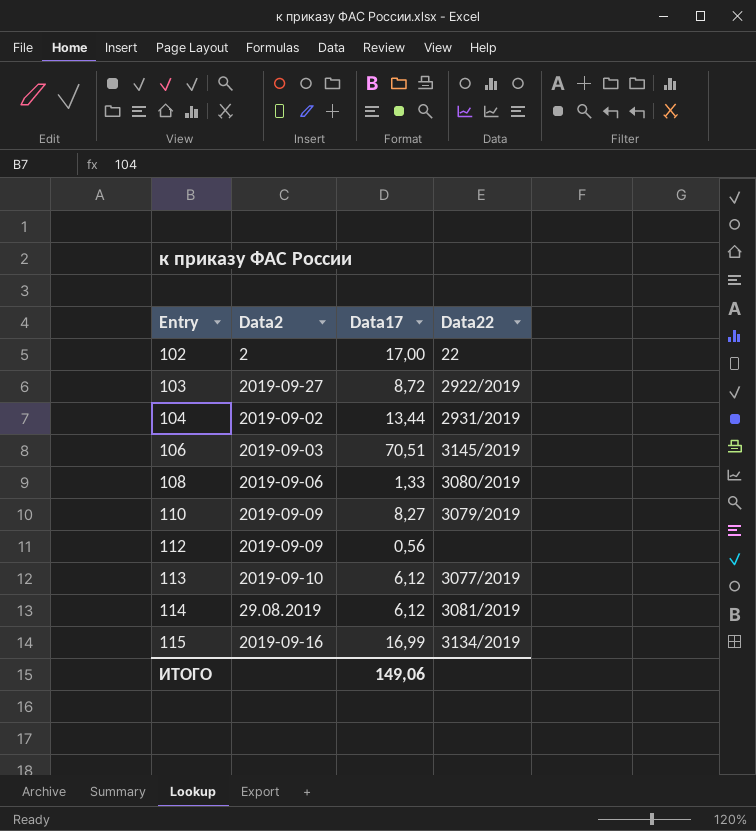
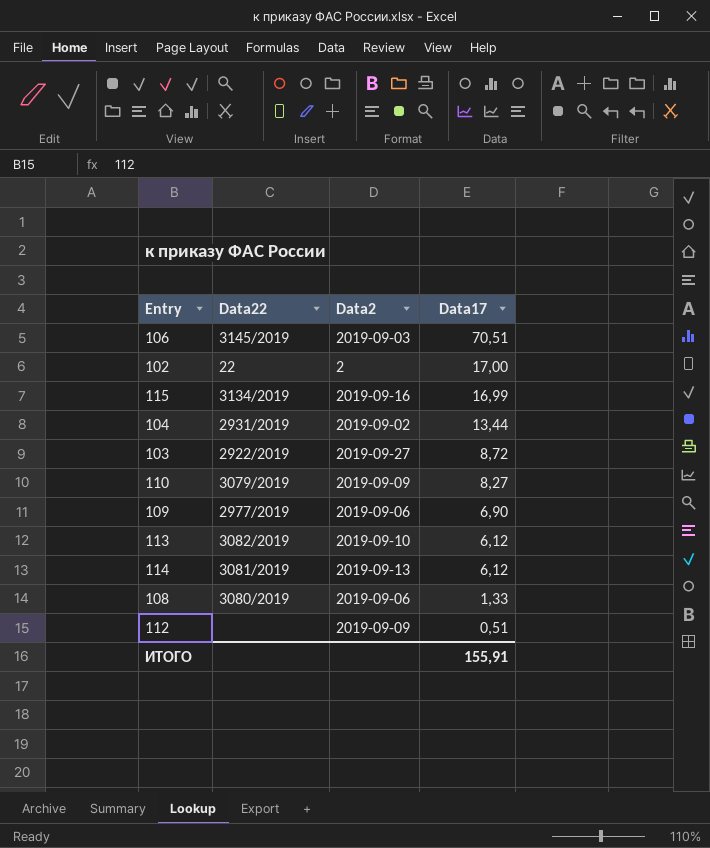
row order: Entry ascending -> Data17 descending
column Data22 | position: 4 -> 2
row 109: none -> 2977/2019 | 2019-09-06 | 6,90
113 | Data22: 3077/2019 -> 3082/2019
114 | Data2: 29.08.2019 -> 2019-09-13
112 | Data17: 0,56 -> 0,51
ИТОГО | Data17: 149,06 -> 155,91

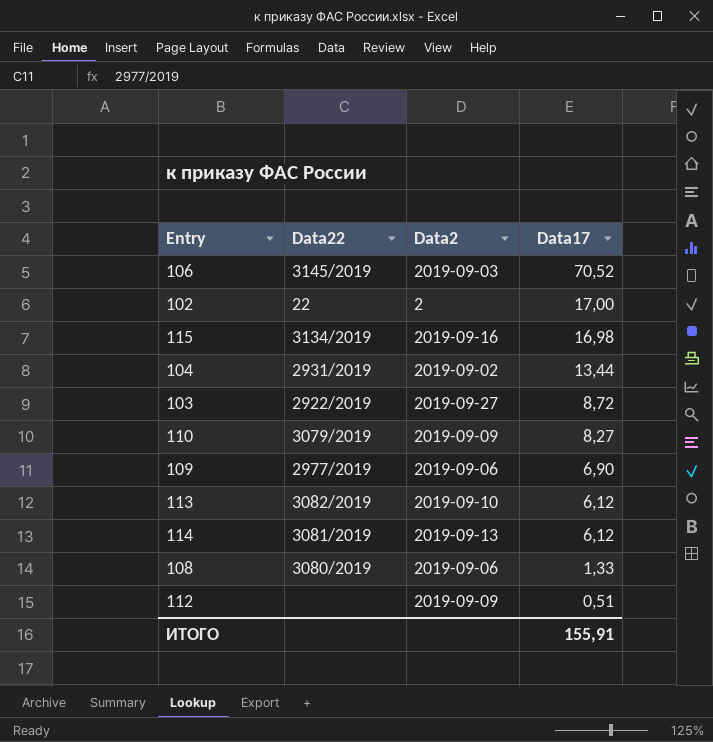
106 | Data17: 70,51 -> 70,52
115 | Data17: 16,99 -> 16,98

